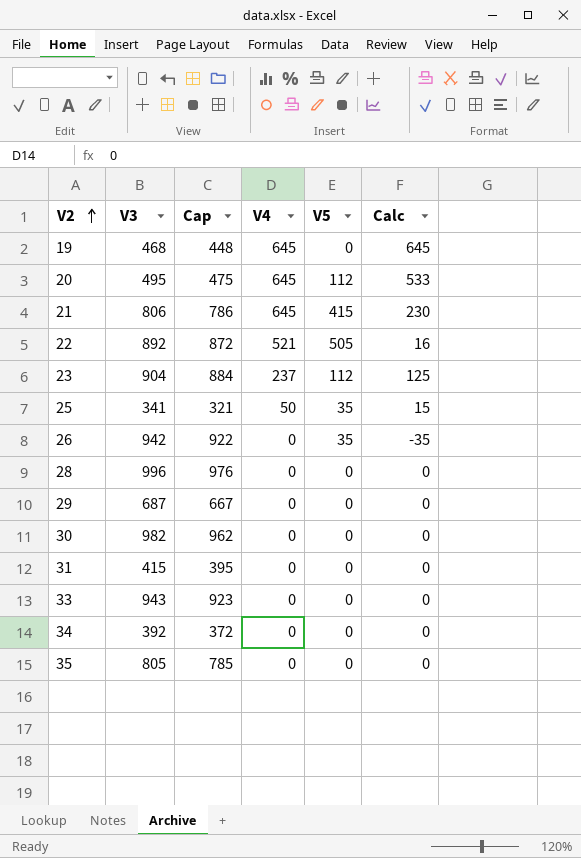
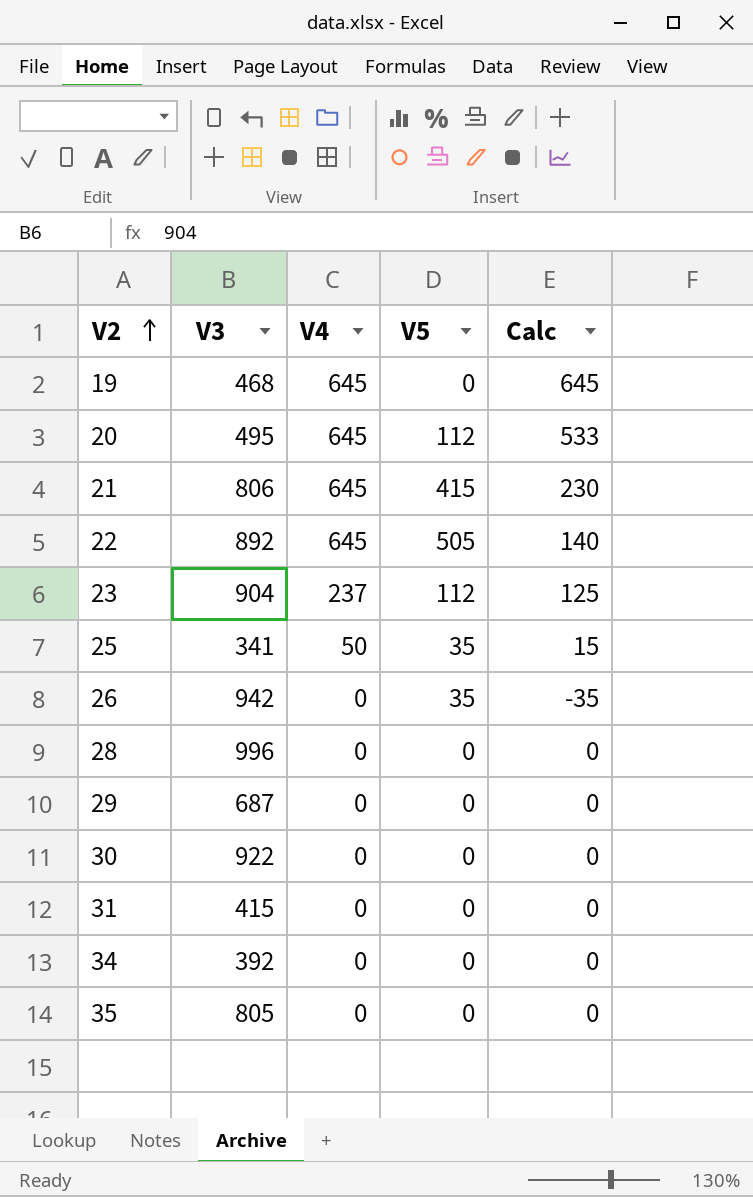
column Cap | formula: [V3] - 20 -> none
row 33: 943 | 923 | 0 | 0 | 0 -> none
22 | V4: 521 -> 645
22 | Calc: 16 -> 140
30 | V3: 982 -> 922

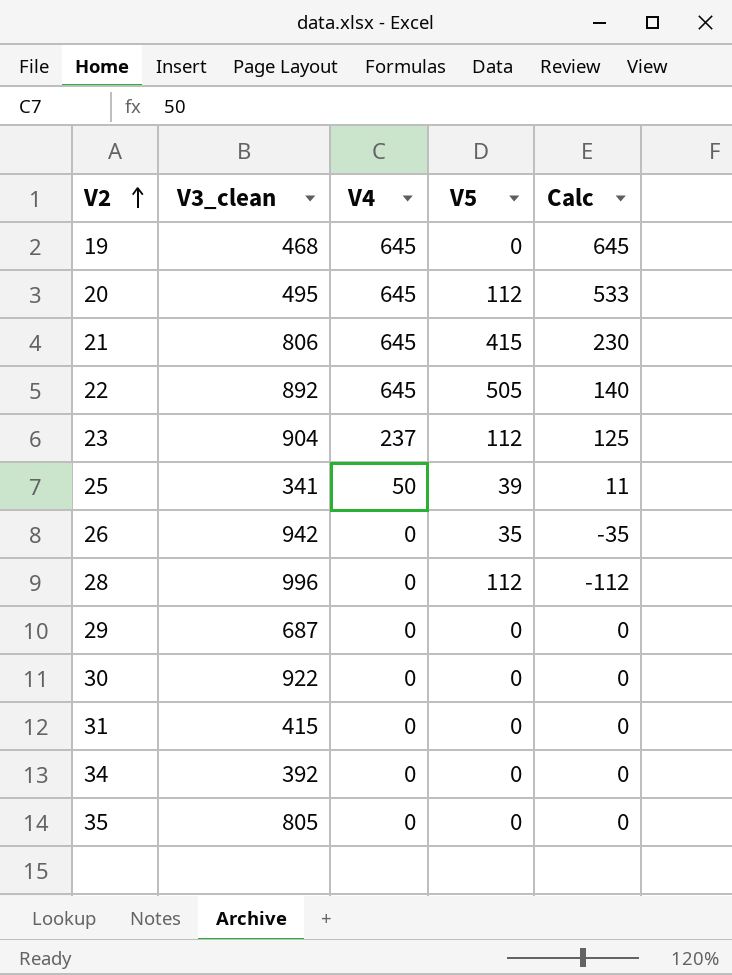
column name: V3 -> V3_clean
25 | V5: 35 -> 39
25 | Calc: 15 -> 11
28 | V5: 0 -> 112
28 | Calc: 0 -> -112

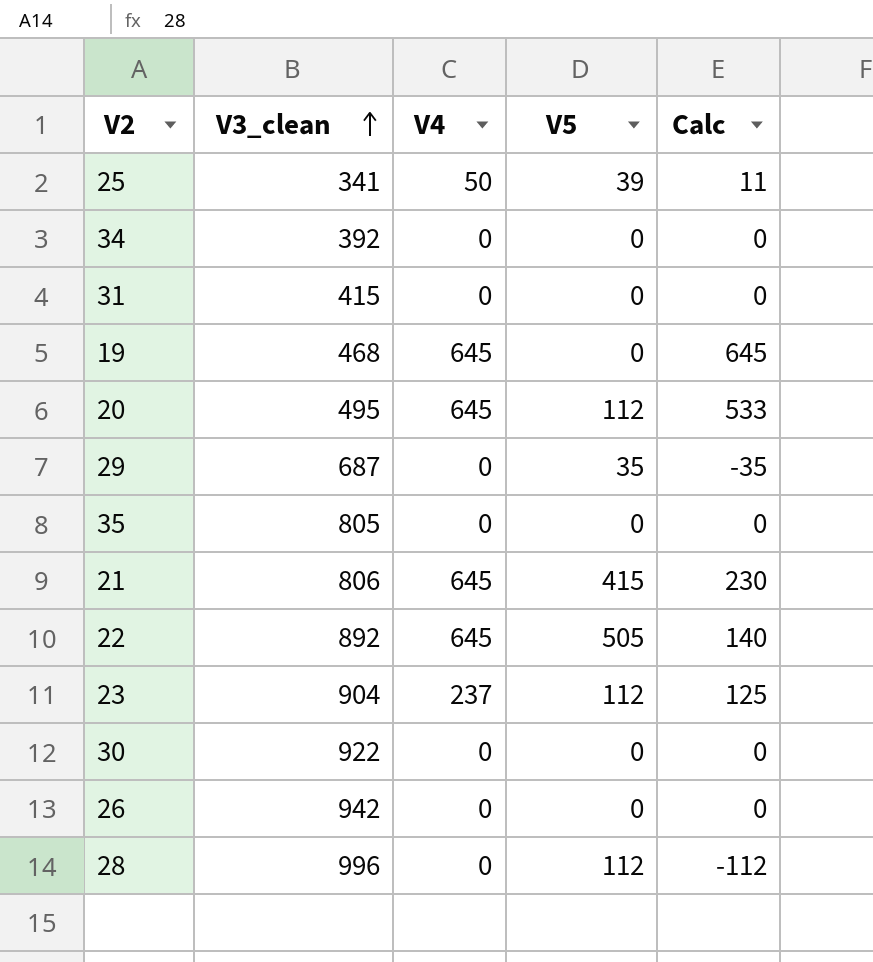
row order: V2 ascending -> V3_clean ascending
29 | V5: 0 -> 35
29 | Calc: 0 -> -35
26 | V5: 35 -> 0
26 | Calc: -35 -> 0

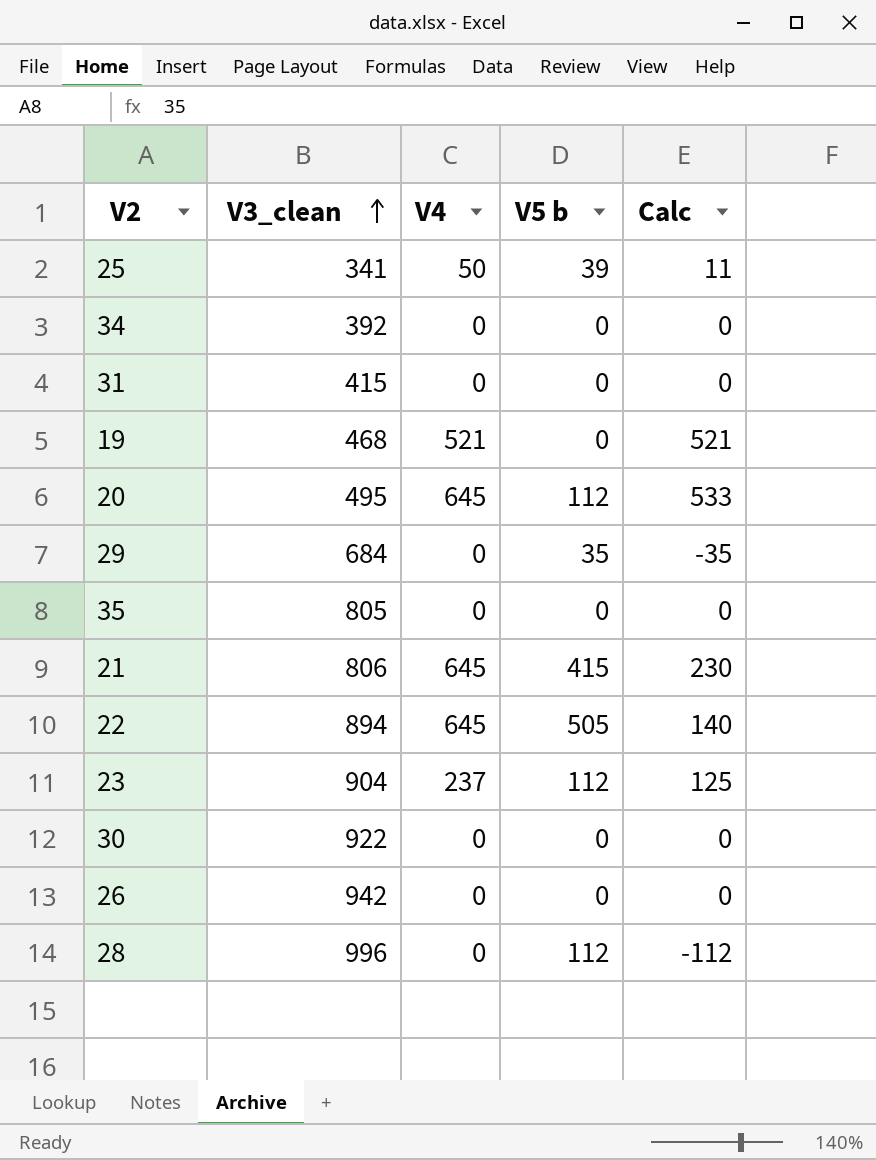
column name: V5 -> V5 b
19 | V4: 645 -> 521
19 | Calc: 645 -> 521
29 | V3_clean: 687 -> 684
22 | V3_clean: 892 -> 894

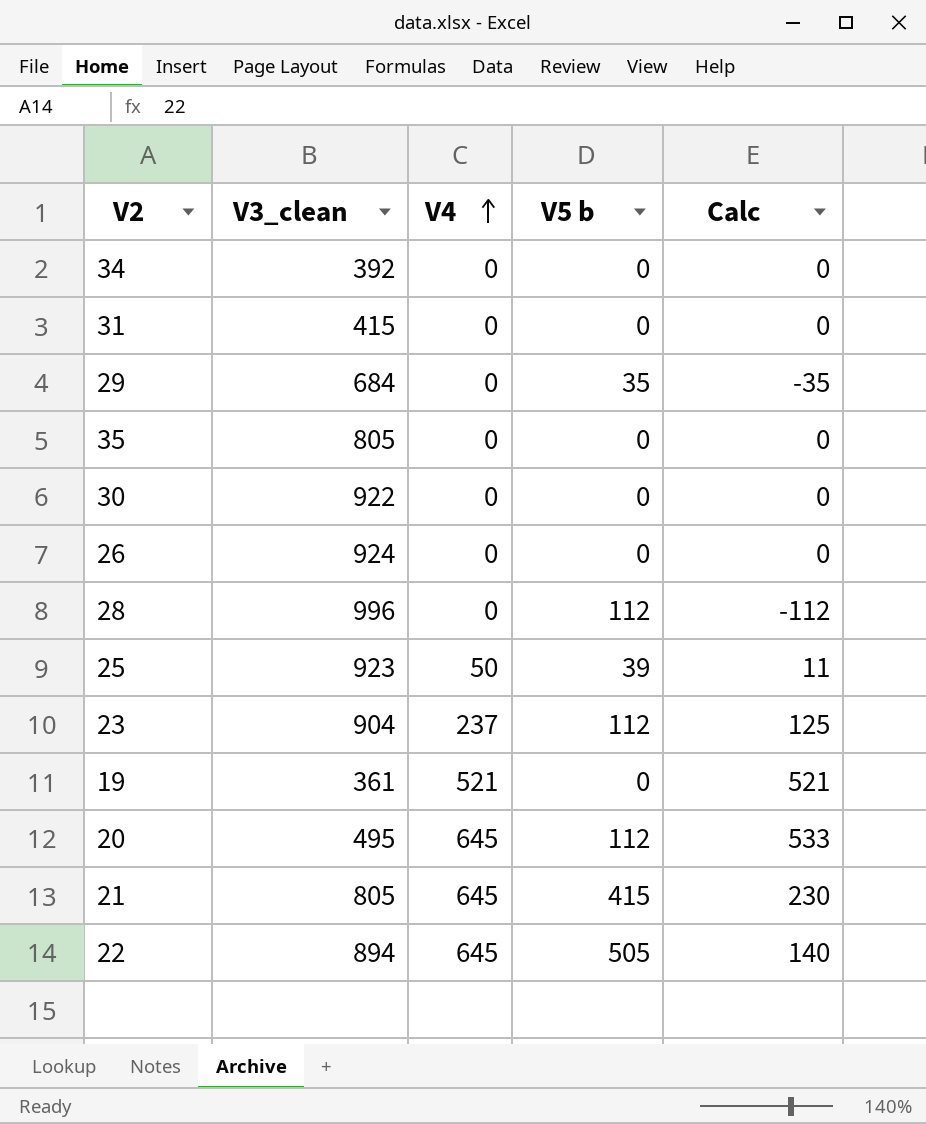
row order: V3_clean ascending -> V4 ascending
26 | V3_clean: 942 -> 924
25 | V3_clean: 341 -> 923
19 | V3_clean: 468 -> 361
21 | V3_clean: 806 -> 805

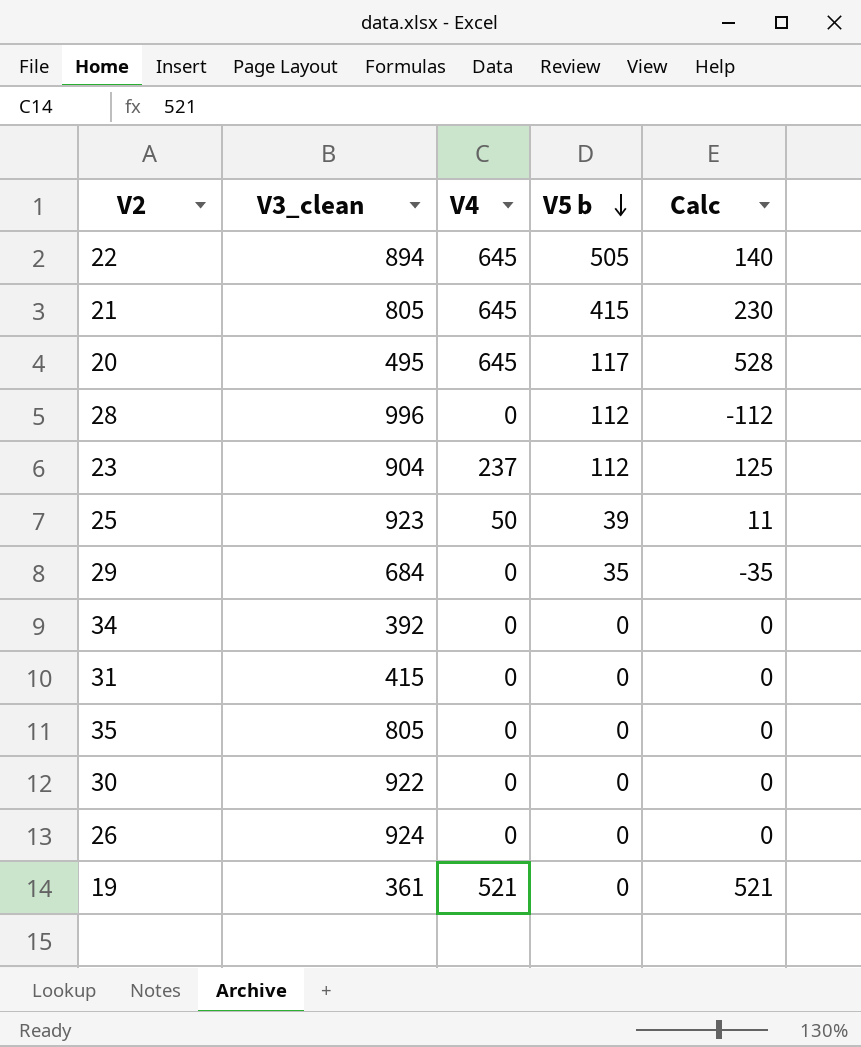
row order: V4 ascending -> V5 b descending
20 | V5 b: 112 -> 117
20 | Calc: 533 -> 528

